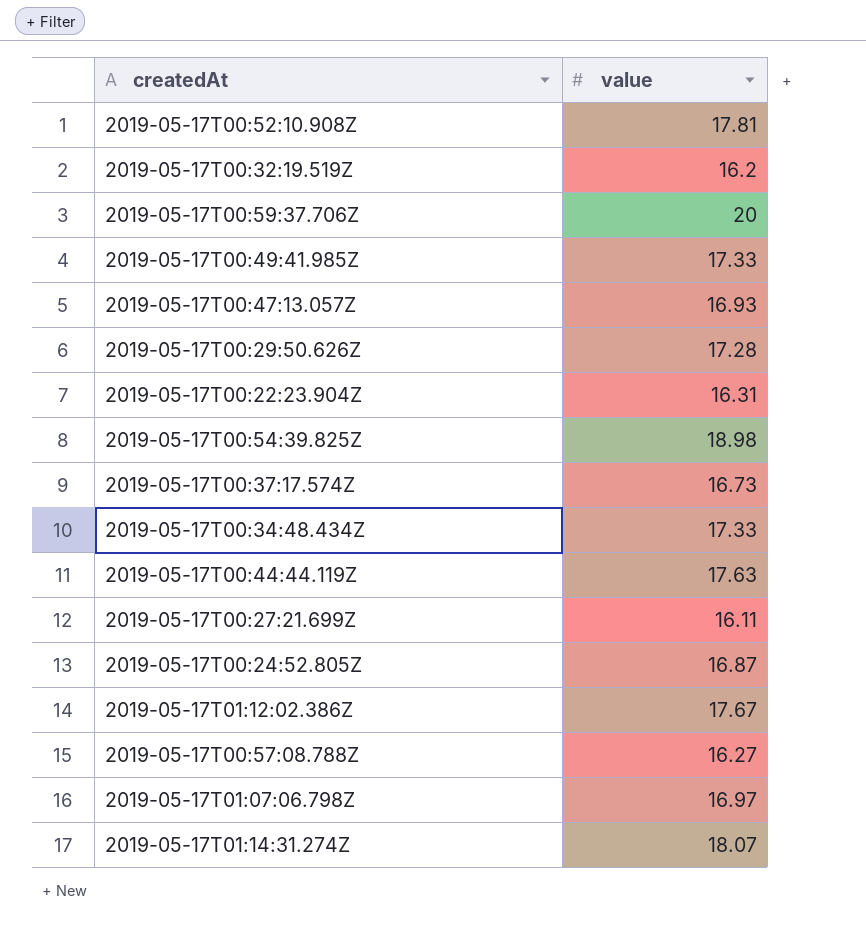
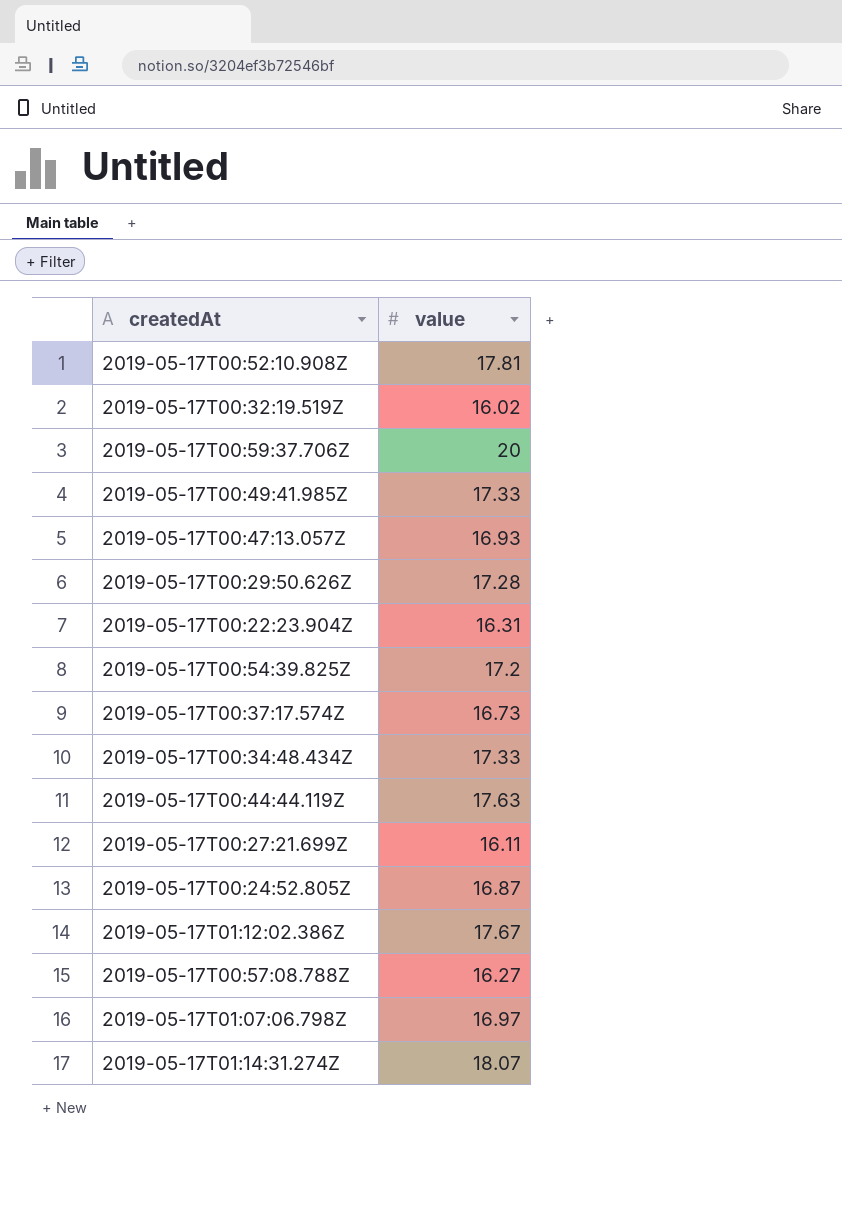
2019-05-17T00:32:19.519Z | value: 16.2 -> 16.02
2019-05-17T00:54:39.825Z | value: 18.98 -> 17.2

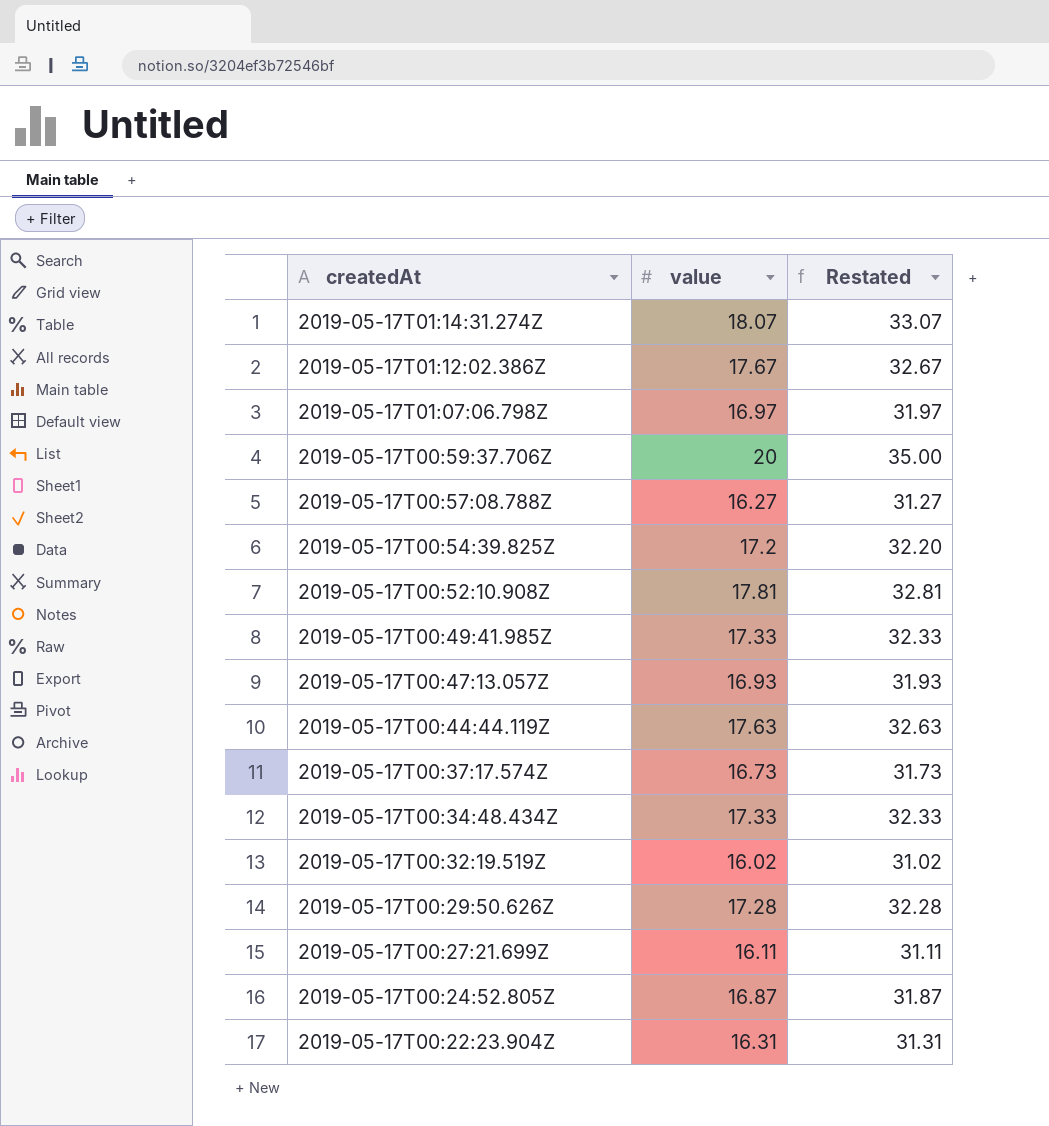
row order: none -> createdAt descending
column Restated | formula: none -> [value] + 15

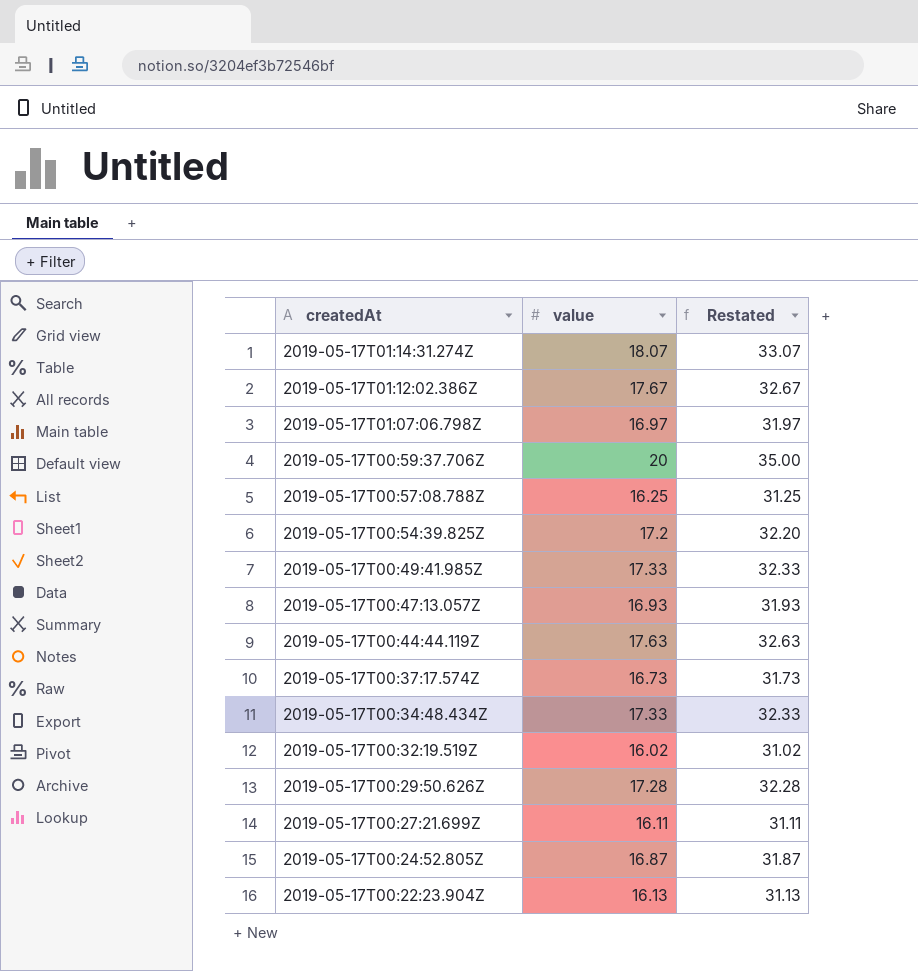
row 2019-05-17T00:52:10.908Z: 17.81 | 32.81 -> none
2019-05-17T00:57:08.788Z | value: 16.27 -> 16.25
2019-05-17T00:57:08.788Z | Restated: 31.27 -> 31.25
2019-05-17T00:22:23.904Z | value: 16.31 -> 16.13
2019-05-17T00:22:23.904Z | Restated: 31.31 -> 31.13

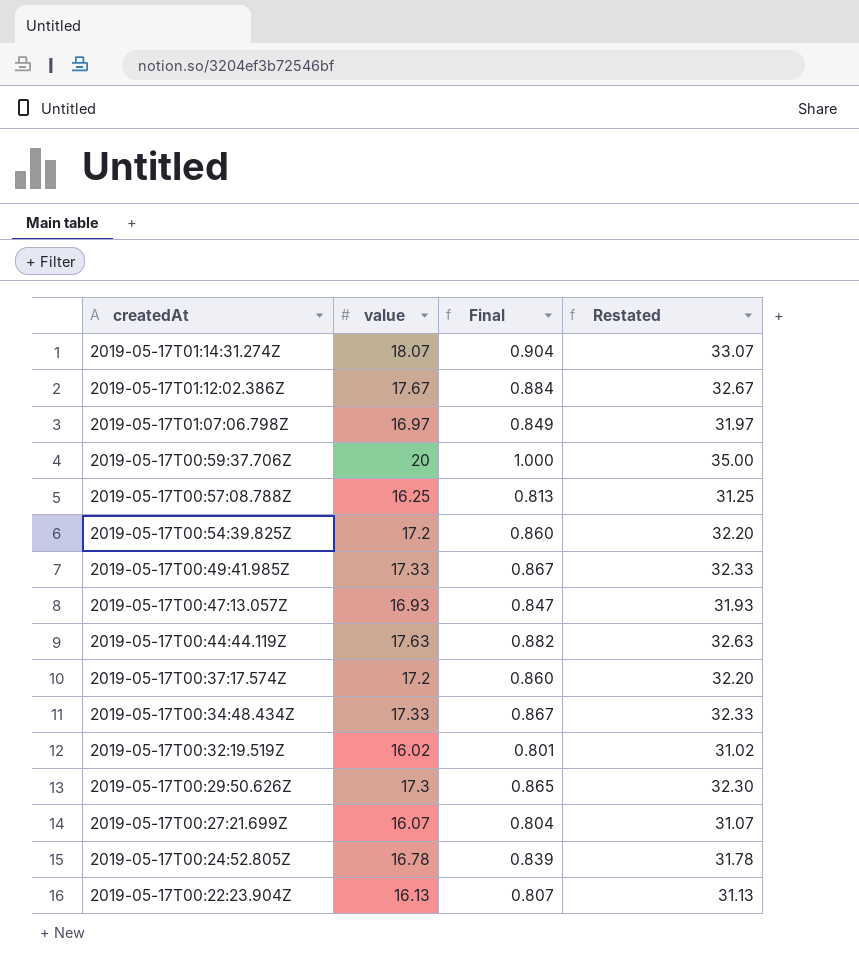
column Final | formula: none -> [value] * 0.05
2019-05-17T00:37:17.574Z | value: 16.73 -> 17.2
2019-05-17T00:37:17.574Z | Restated: 31.73 -> 32.20
2019-05-17T00:29:50.626Z | value: 17.28 -> 17.3
2019-05-17T00:29:50.626Z | Restated: 32.28 -> 32.30
2019-05-17T00:27:21.699Z | value: 16.11 -> 16.07
2019-05-17T00:27:21.699Z | Restated: 31.11 -> 31.07
2019-05-17T00:24:52.805Z | value: 16.87 -> 16.78
2019-05-17T00:24:52.805Z | Restated: 31.87 -> 31.78

